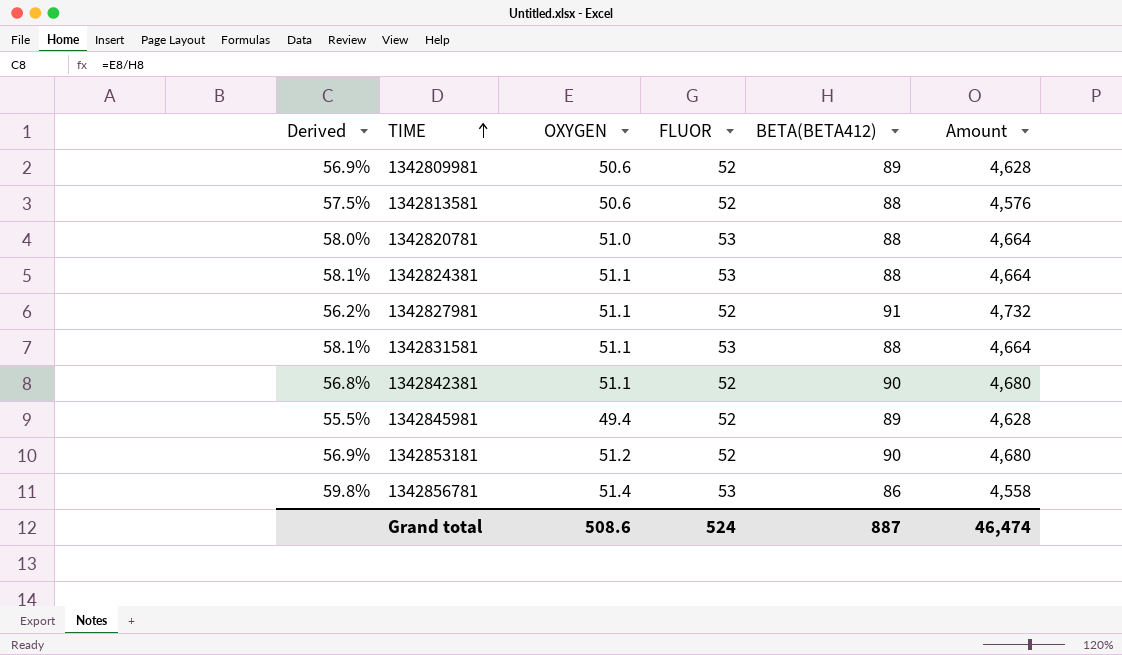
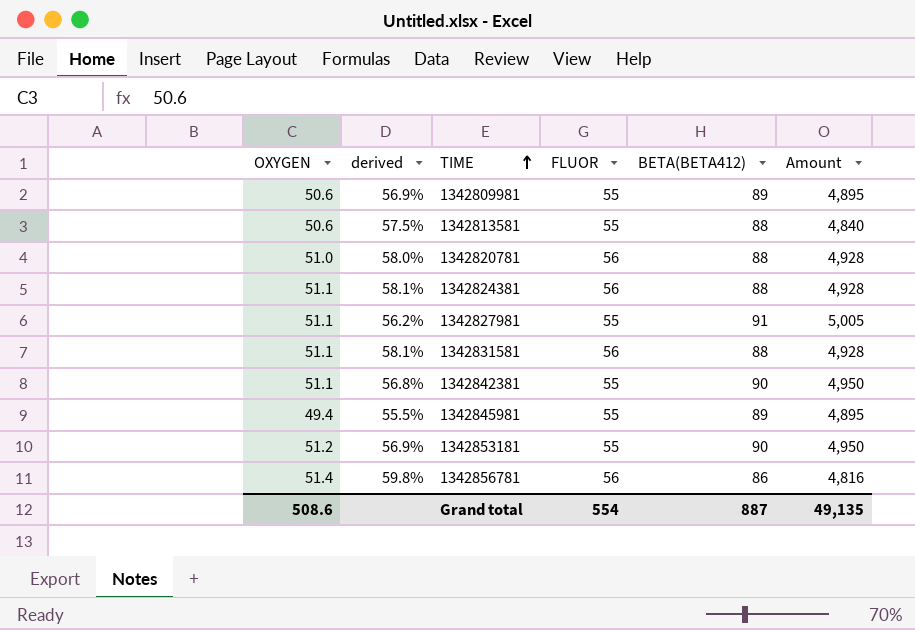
column OXYGEN | position: 3 -> 1
column name: Derived -> derived
1342809981 | FLUOR: 52 -> 55
1342809981 | Amount: 4,628 -> 4,895
1342813581 | FLUOR: 52 -> 55
1342813581 | Amount: 4,576 -> 4,840
1342820781 | FLUOR: 53 -> 56
1342820781 | Amount: 4,664 -> 4,928
1342824381 | FLUOR: 53 -> 56
1342824381 | Amount: 4,664 -> 4,928
1342827981 | FLUOR: 52 -> 55
1342827981 | Amount: 4,732 -> 5,005
1342831581 | FLUOR: 53 -> 56
1342831581 | Amount: 4,664 -> 4,928
1342842381 | FLUOR: 52 -> 55
1342842381 | Amount: 4,680 -> 4,950
1342845981 | FLUOR: 52 -> 55
1342845981 | Amount: 4,628 -> 4,895
1342853181 | FLUOR: 52 -> 55
1342853181 | Amount: 4,680 -> 4,950
1342856781 | FLUOR: 53 -> 56
1342856781 | Amount: 4,558 -> 4,816
Grand total | FLUOR: 524 -> 554
Grand total | Amount: 46,474 -> 49,135

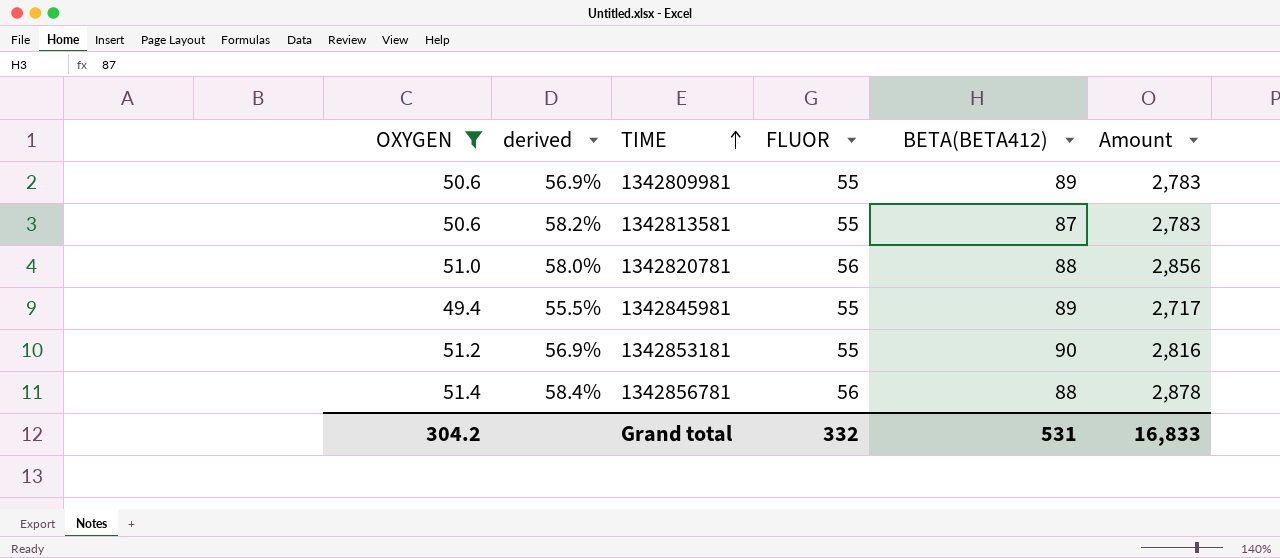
filter: none -> OXYGEN != 51.1
column Amount | formula: [FLUOR] * [BETA(BETA412)] -> [OXYGEN] * [FLUOR]
1342813581 | derived: 57.5% -> 58.2%
1342813581 | BETA(BETA412): 88 -> 87
1342856781 | derived: 59.8% -> 58.4%
1342856781 | BETA(BETA412): 86 -> 88
Grand total | OXYGEN: 508.6 -> 304.2
Grand total | FLUOR: 554 -> 332
Grand total | BETA(BETA412): 887 -> 531
Grand total | Amount: 49,135 -> 16,833

